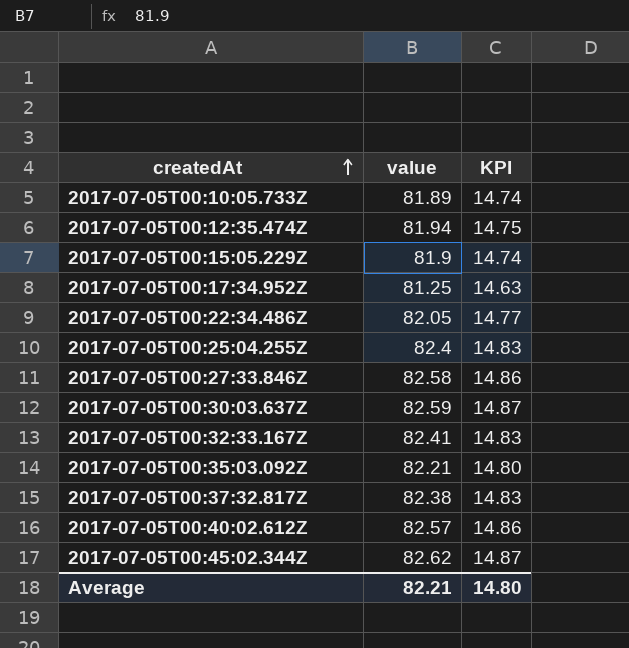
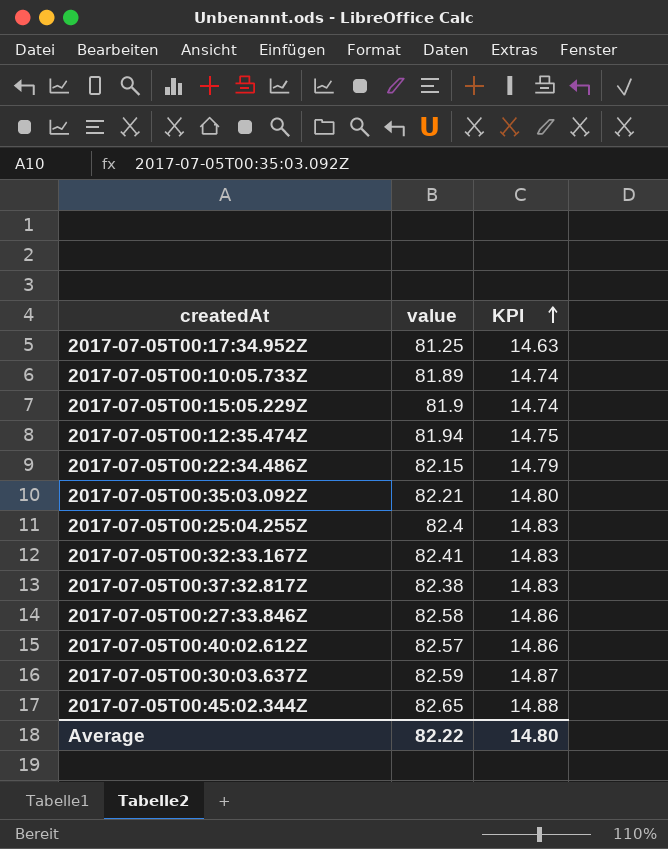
row order: createdAt ascending -> KPI ascending
2017-07-05T00:22:34.486Z | value: 82.05 -> 82.15
2017-07-05T00:22:34.486Z | KPI: 14.77 -> 14.79
2017-07-05T00:45:02.344Z | value: 82.62 -> 82.65
2017-07-05T00:45:02.344Z | KPI: 14.87 -> 14.88
Average | value: 82.21 -> 82.22

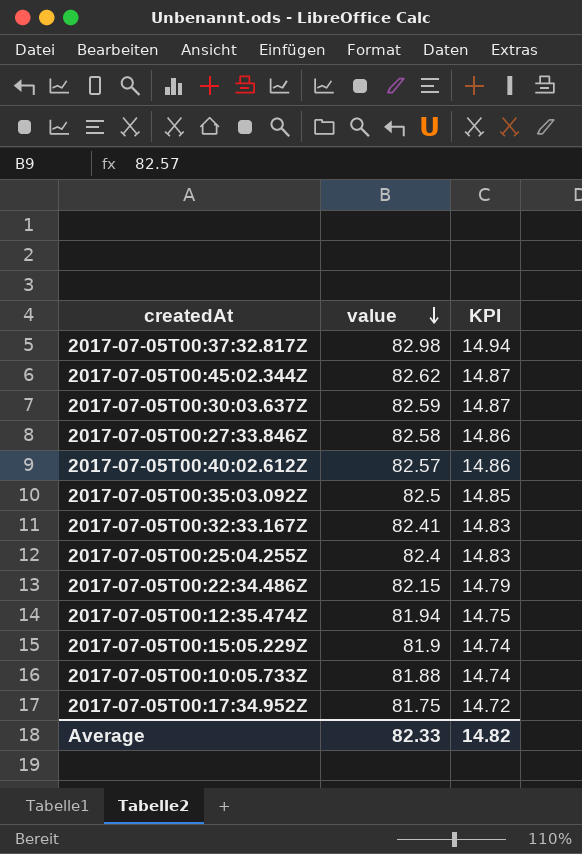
row order: KPI ascending -> value descending
2017-07-05T00:37:32.817Z | value: 82.38 -> 82.98
2017-07-05T00:37:32.817Z | KPI: 14.83 -> 14.94
2017-07-05T00:45:02.344Z | value: 82.65 -> 82.62
2017-07-05T00:45:02.344Z | KPI: 14.88 -> 14.87
2017-07-05T00:35:03.092Z | value: 82.21 -> 82.5
2017-07-05T00:35:03.092Z | KPI: 14.80 -> 14.85
2017-07-05T00:10:05.733Z | value: 81.89 -> 81.88
2017-07-05T00:17:34.952Z | value: 81.25 -> 81.75
2017-07-05T00:17:34.952Z | KPI: 14.63 -> 14.72
Average | value: 82.22 -> 82.33
Average | KPI: 14.80 -> 14.82

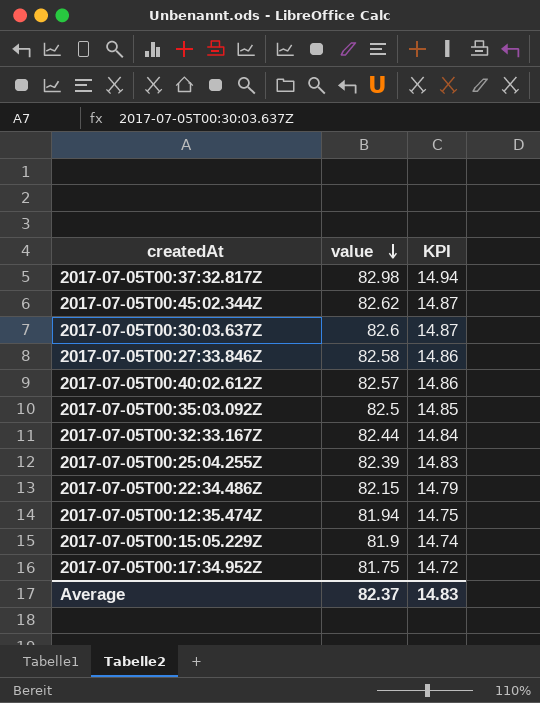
row 2017-07-05T00:10:05.733Z: 81.88 | 14.74 -> none
2017-07-05T00:30:03.637Z | value: 82.59 -> 82.6
2017-07-05T00:32:33.167Z | value: 82.41 -> 82.44
2017-07-05T00:32:33.167Z | KPI: 14.83 -> 14.84
2017-07-05T00:25:04.255Z | value: 82.4 -> 82.39
Average | value: 82.33 -> 82.37
Average | KPI: 14.82 -> 14.83

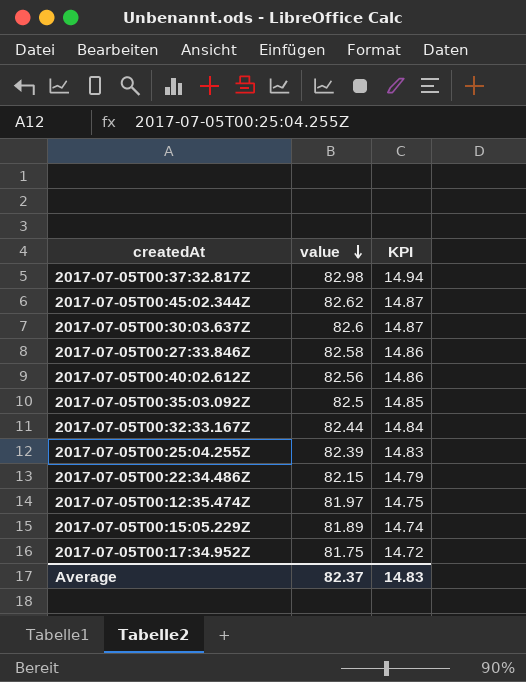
2017-07-05T00:40:02.612Z | value: 82.57 -> 82.56
2017-07-05T00:12:35.474Z | value: 81.94 -> 81.97
2017-07-05T00:15:05.229Z | value: 81.9 -> 81.89

